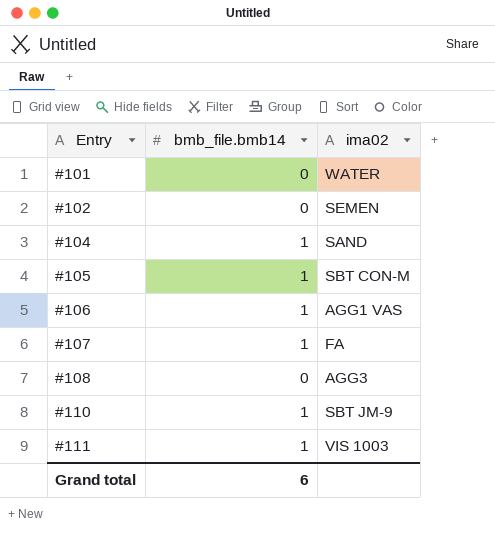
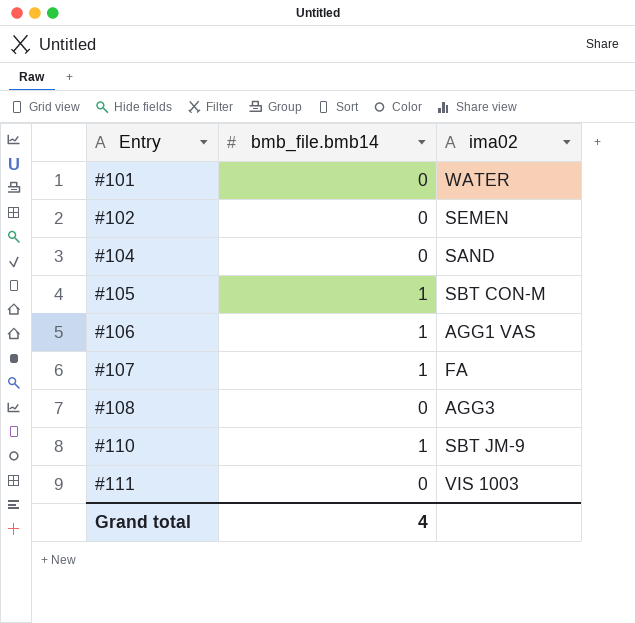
#104 | bmb_file.bmb14: 1 -> 0
#111 | bmb_file.bmb14: 1 -> 0
Grand total | bmb_file.bmb14: 6 -> 4

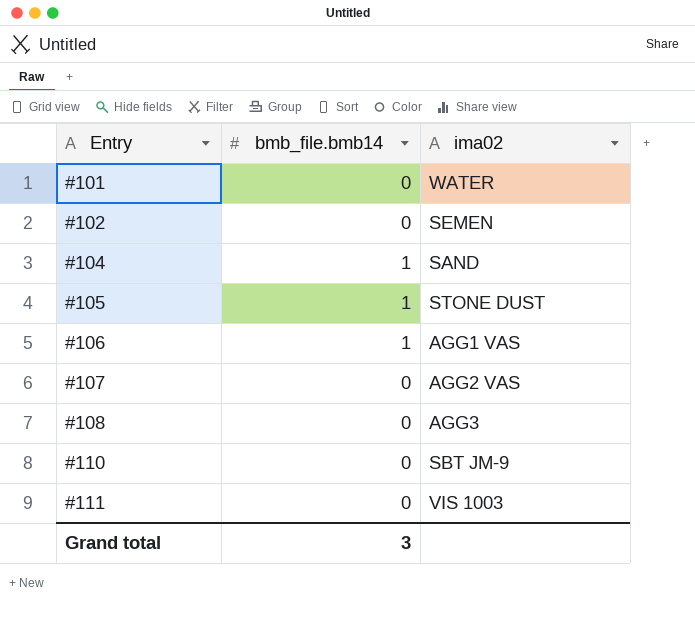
#104 | bmb_file.bmb14: 0 -> 1
#105 | ima02: SBT CON-M -> STONE DUST
#107 | bmb_file.bmb14: 1 -> 0
#107 | ima02: FA -> AGG2 VAS
#110 | bmb_file.bmb14: 1 -> 0
Grand total | bmb_file.bmb14: 4 -> 3

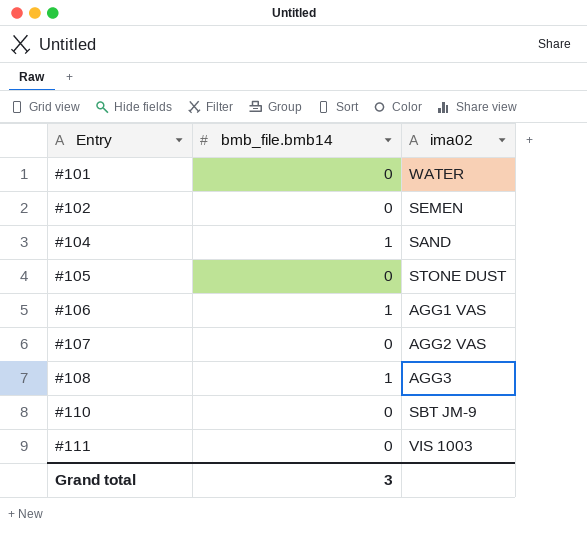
#105 | bmb_file.bmb14: 1 -> 0
#108 | bmb_file.bmb14: 0 -> 1

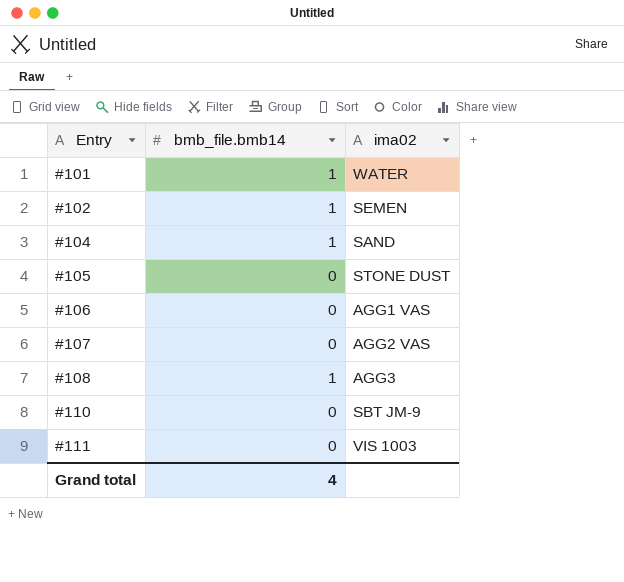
#101 | bmb_file.bmb14: 0 -> 1
#102 | bmb_file.bmb14: 0 -> 1
#106 | bmb_file.bmb14: 1 -> 0
Grand total | bmb_file.bmb14: 3 -> 4

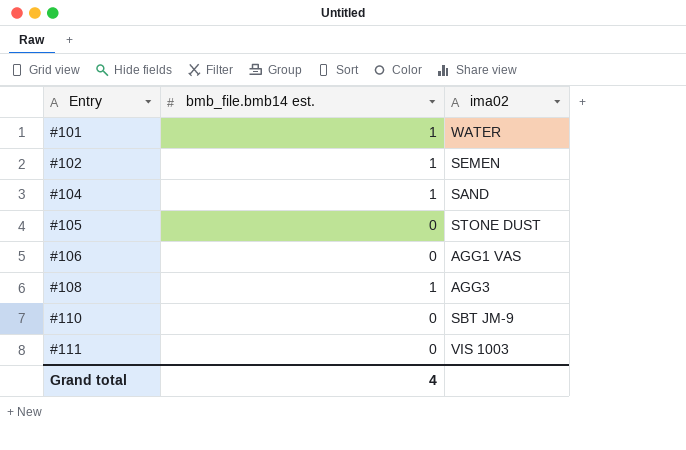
column name: bmb_file.bmb14 -> bmb_file.bmb14 est.
row #107: 0 | AGG2 VAS -> none

